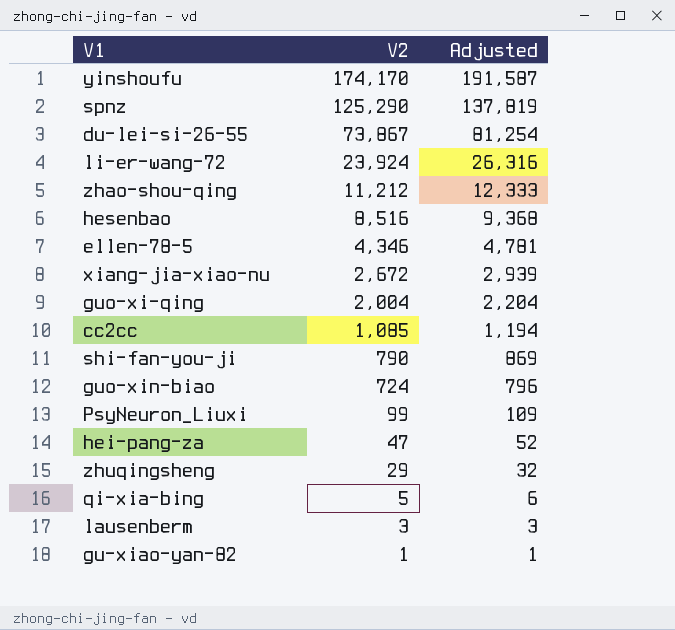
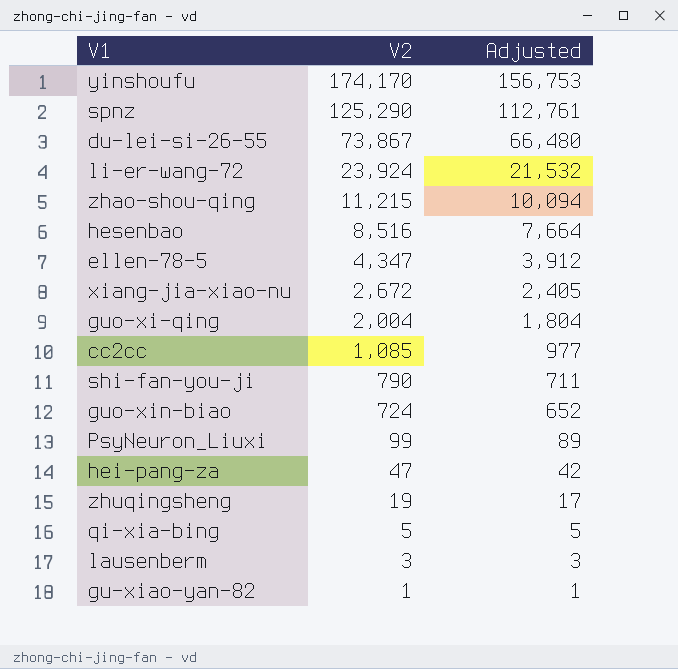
column Adjusted | formula: [V2] * 1.1 -> [V2] * 0.9
zhao-shou-qing | V2: 11,212 -> 11,215
ellen-78-5 | V2: 4,346 -> 4,347
zhuqingsheng | V2: 29 -> 19

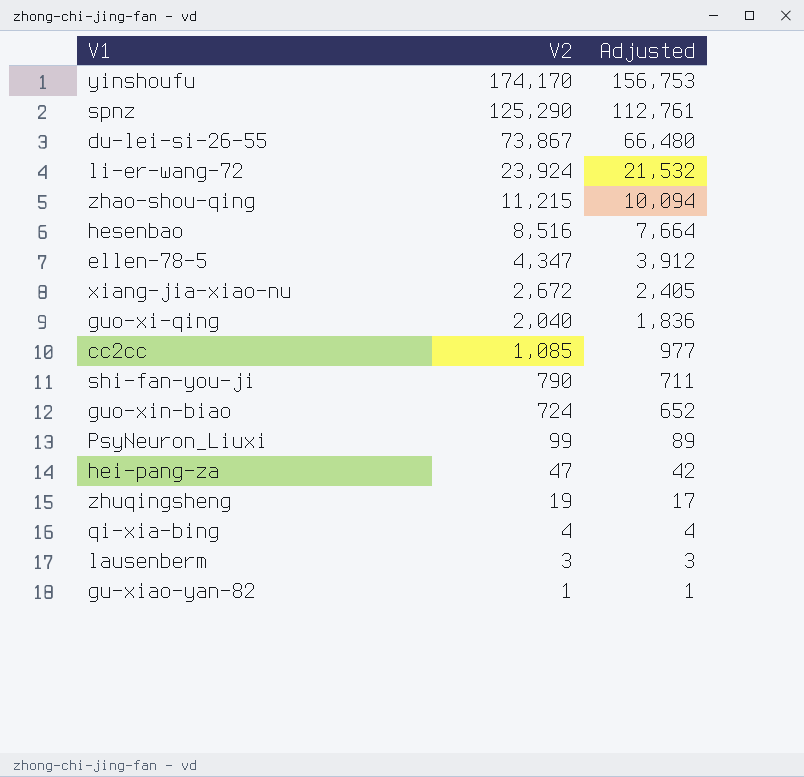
guo-xi-qing | V2: 2,004 -> 2,040
guo-xi-qing | Adjusted: 1,804 -> 1,836
qi-xia-bing | V2: 5 -> 4
qi-xia-bing | Adjusted: 5 -> 4

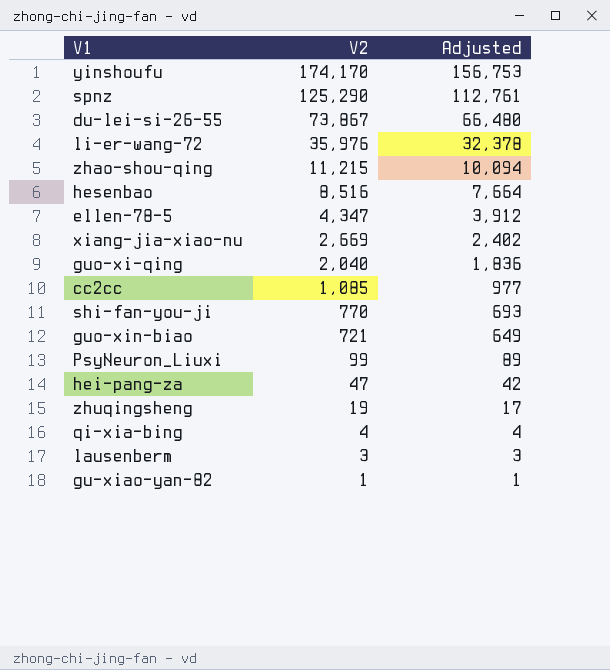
li-er-wang-72 | V2: 23,924 -> 35,976
li-er-wang-72 | Adjusted: 21,532 -> 32,378
xiang-jia-xiao-nu | V2: 2,672 -> 2,669
xiang-jia-xiao-nu | Adjusted: 2,405 -> 2,402
shi-fan-you-ji | V2: 790 -> 770
shi-fan-you-ji | Adjusted: 711 -> 693
guo-xin-biao | V2: 724 -> 721
guo-xin-biao | Adjusted: 652 -> 649

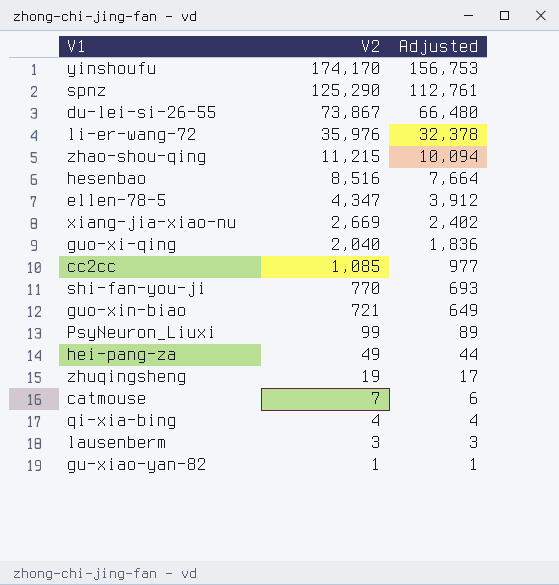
hei-pang-za | V2: 47 -> 49
hei-pang-za | Adjusted: 42 -> 44
row catmouse: none -> 7 | 6

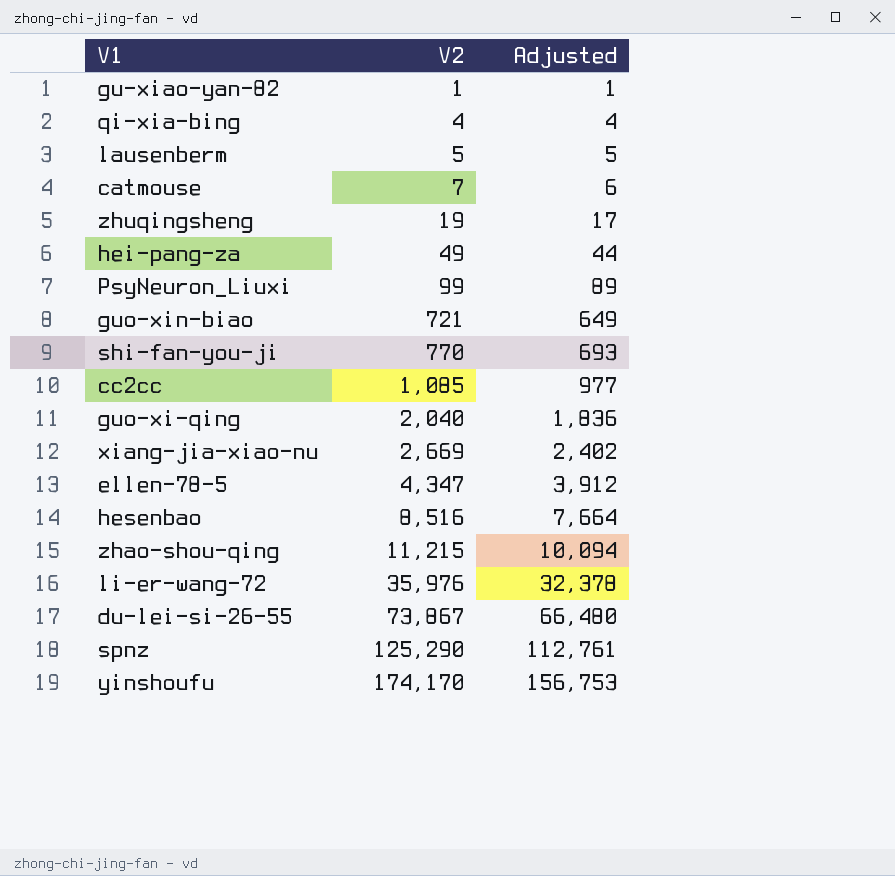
row order: V2 descending -> V2 ascending
lausenberm | V2: 3 -> 5
lausenberm | Adjusted: 3 -> 5

